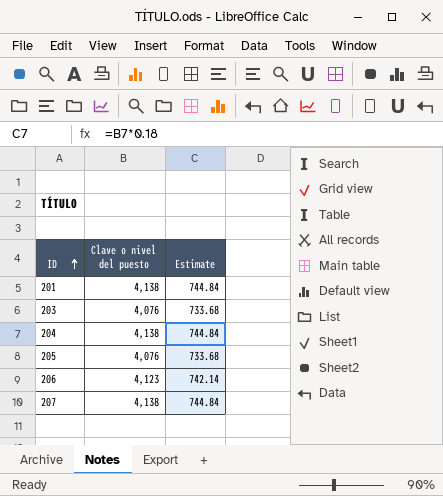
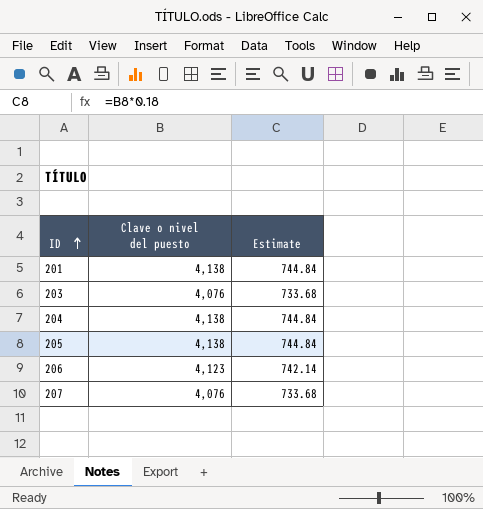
205 | Clave o nivel del puesto: 4,076 -> 4,138
205 | Estimate: 733.68 -> 744.84
207 | Clave o nivel del puesto: 4,138 -> 4,076
207 | Estimate: 744.84 -> 733.68

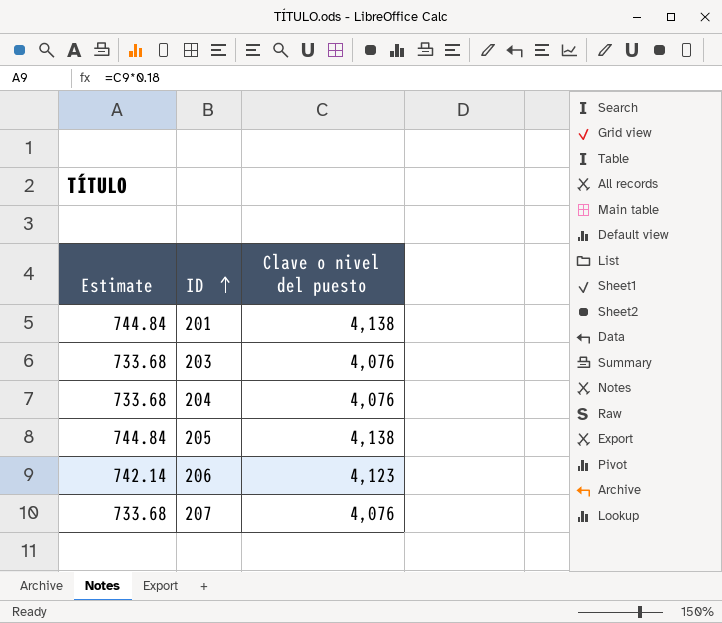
column Estimate | position: 3 -> 1
204 | Estimate: 744.84 -> 733.68
204 | Clave o nivel del puesto: 4,138 -> 4,076

